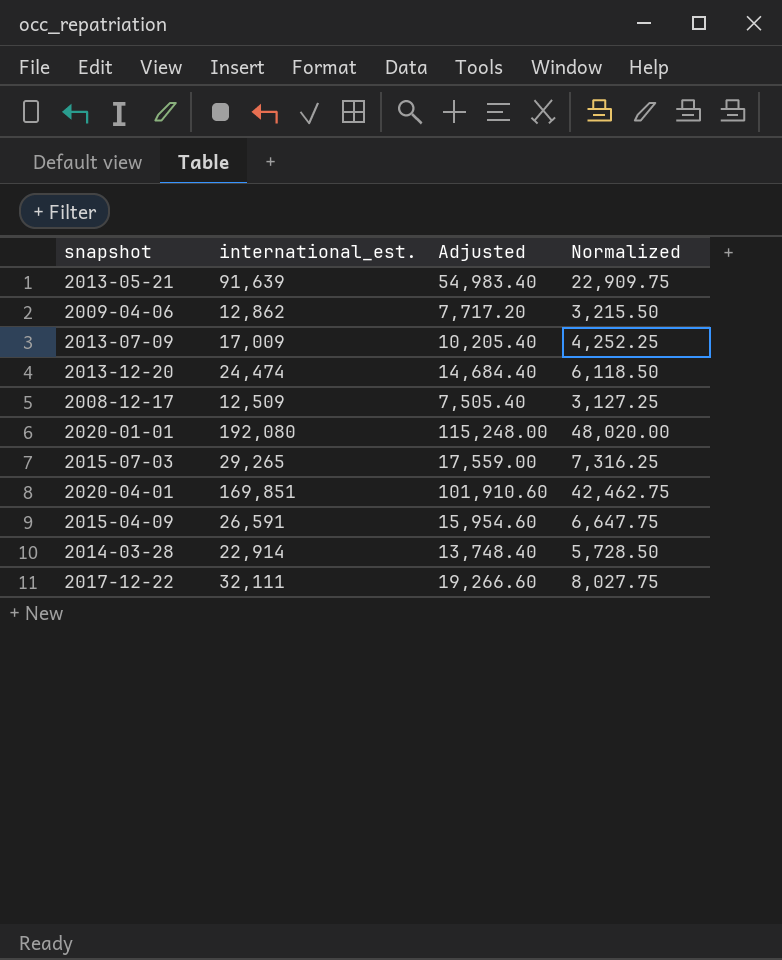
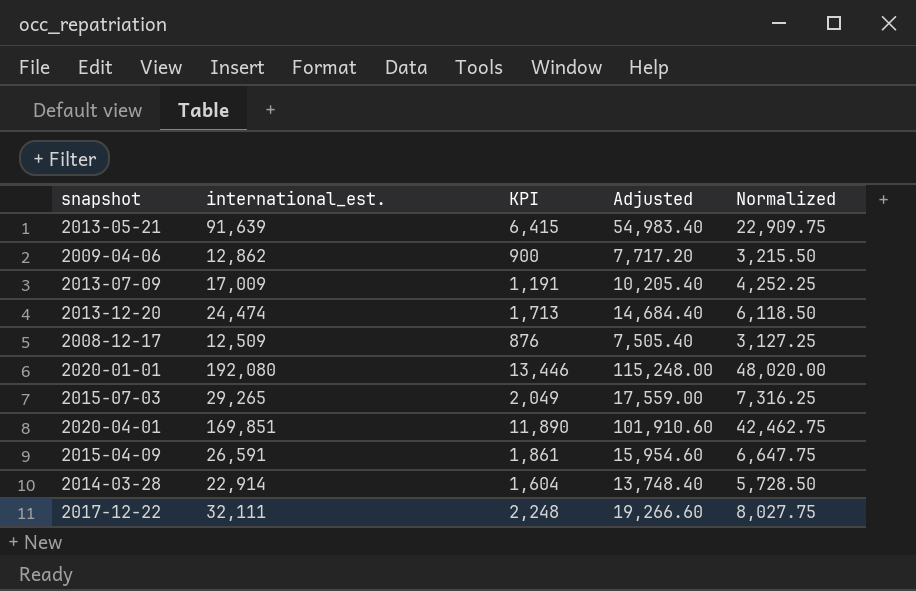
column KPI | formula: none -> [international_est.] * 0.07

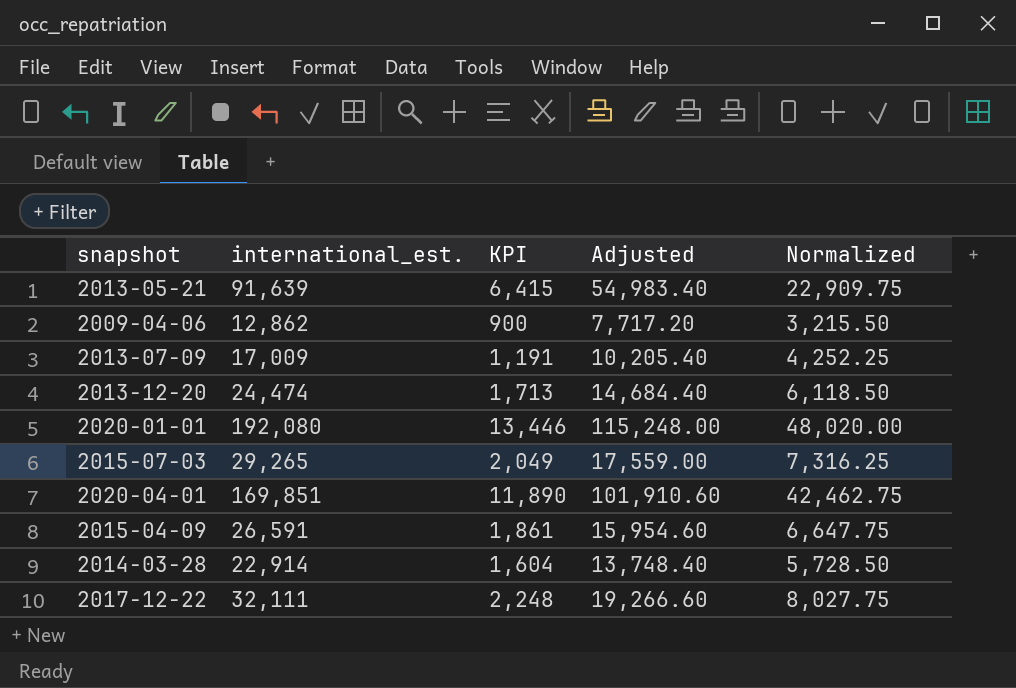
row 2008-12-17: 12,509 | 876 | 7,505.40 | 3,127.25 -> none

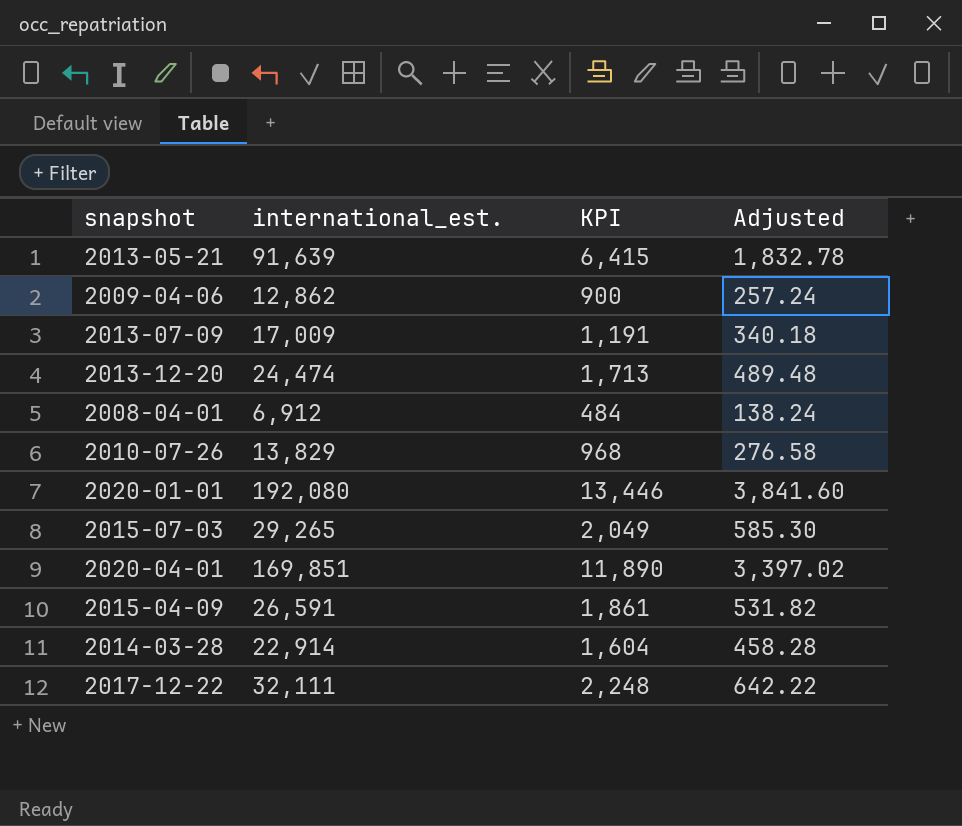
column Normalized | formula: [international_est.] * 0.25 -> none
column Adjusted | formula: [international_est.] * 0.6 -> [international_est.] * 0.02
row 2008-04-01: none -> 6,912 | 484 | 138.24
row 2010-07-26: none -> 13,829 | 968 | 276.58

